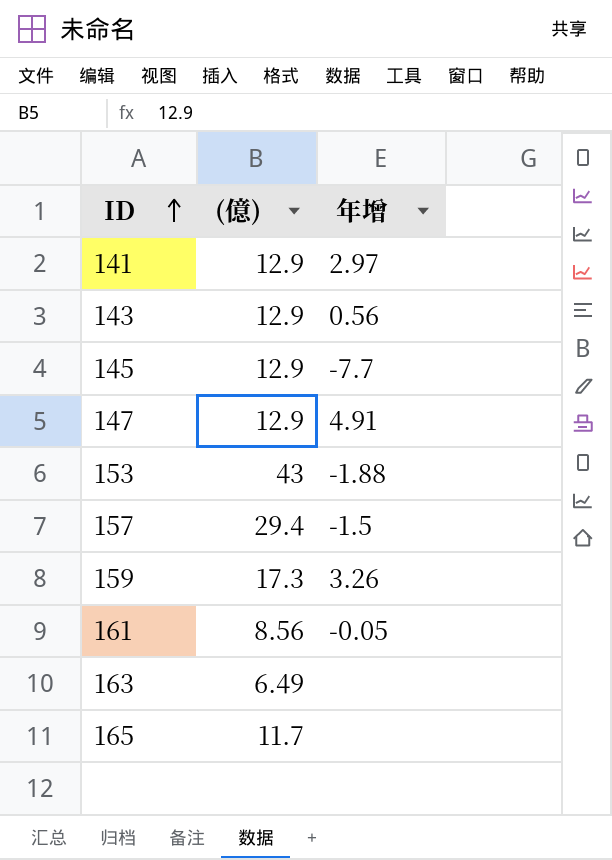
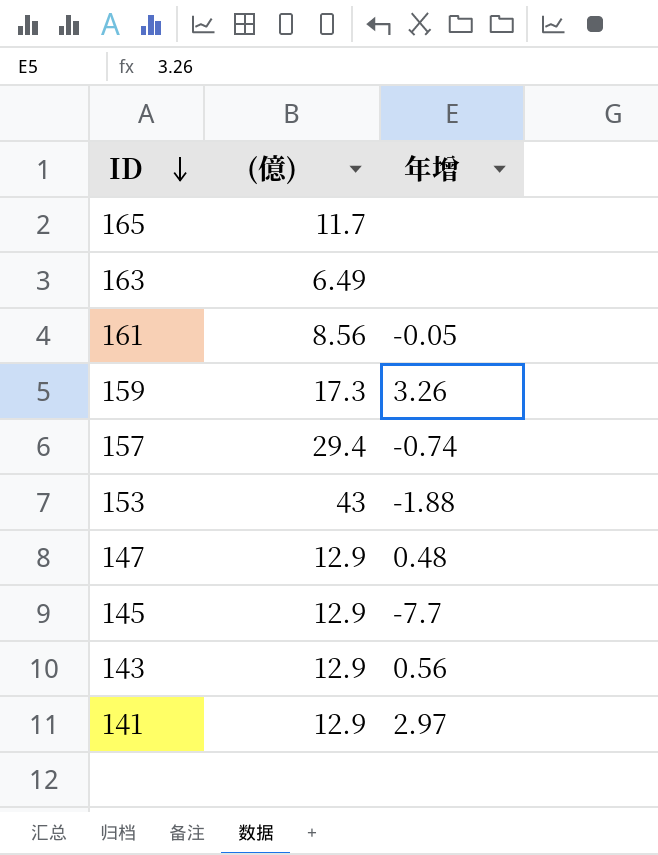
row order: ID ascending -> ID descending
157 | 年增: -1.5 -> -0.74
147 | 年增: 4.91 -> 0.48

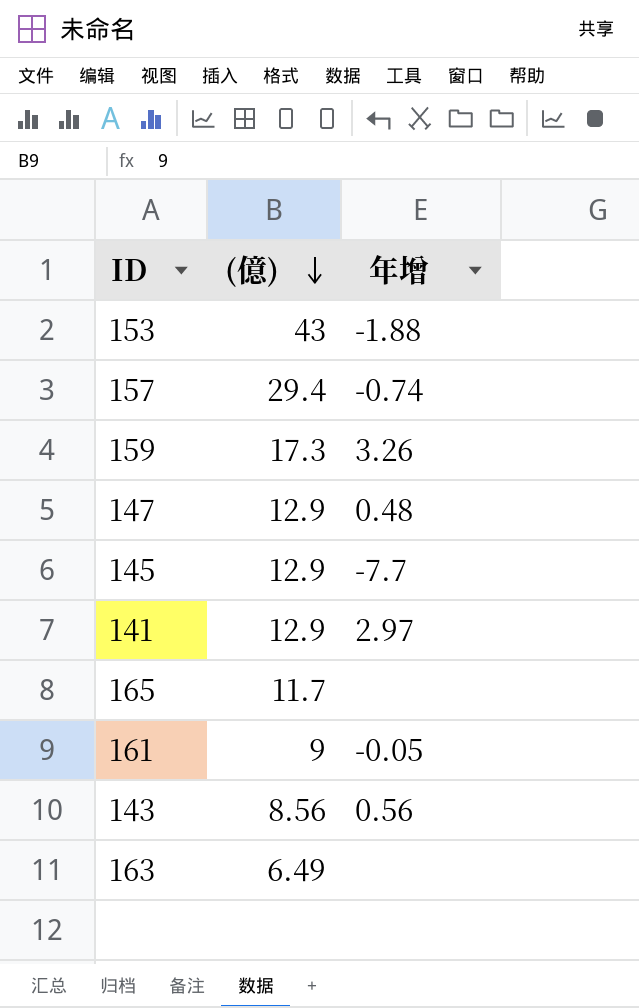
row order: ID descending -> (億) descending
161 | (億): 8.56 -> 9
143 | (億): 12.9 -> 8.56

